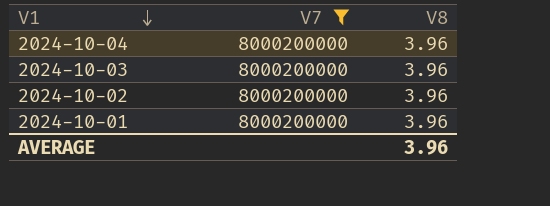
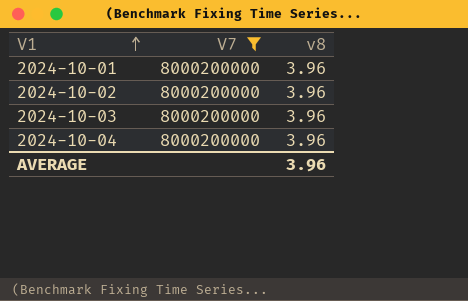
row order: V1 descending -> V1 ascending
column name: V8 -> v8

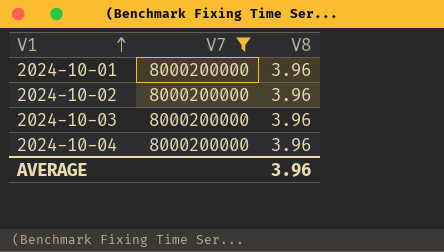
column name: v8 -> V8

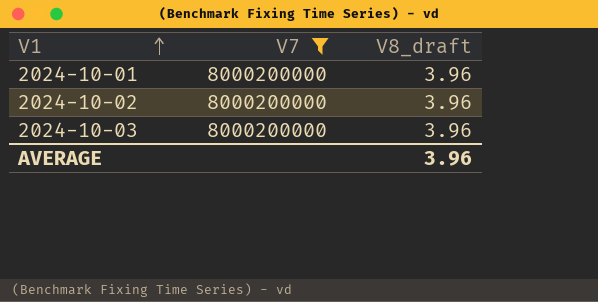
column name: V8 -> V8_draft
row 2024-10-04: 8000200000 | 3.96 -> none

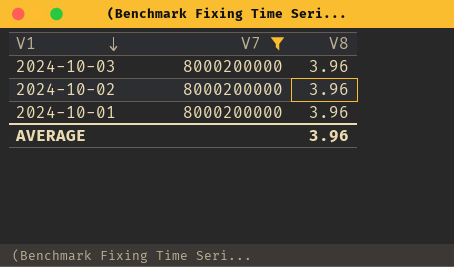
row order: V1 ascending -> V1 descending
column name: V8_draft -> V8

